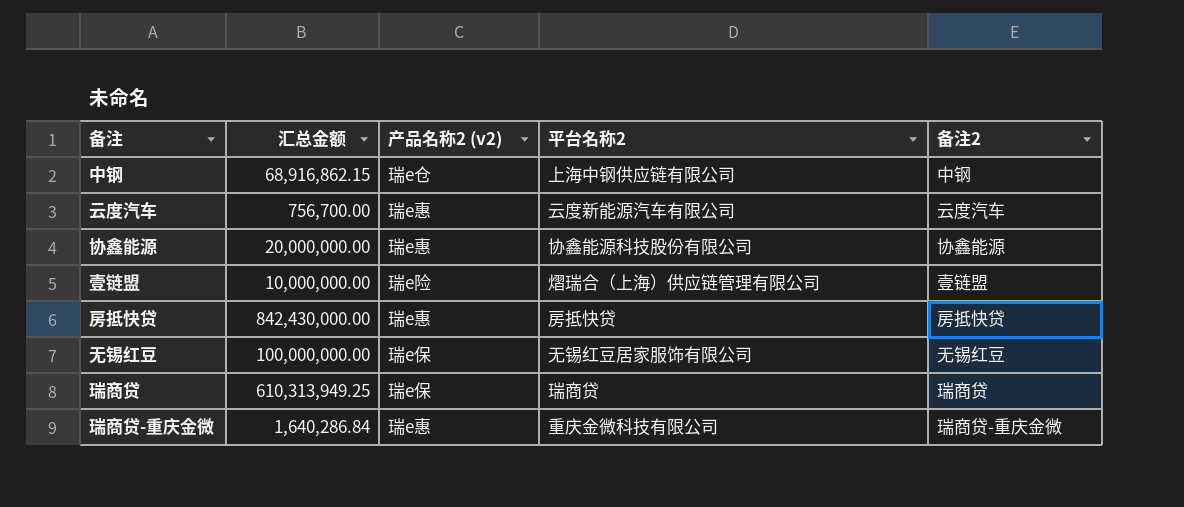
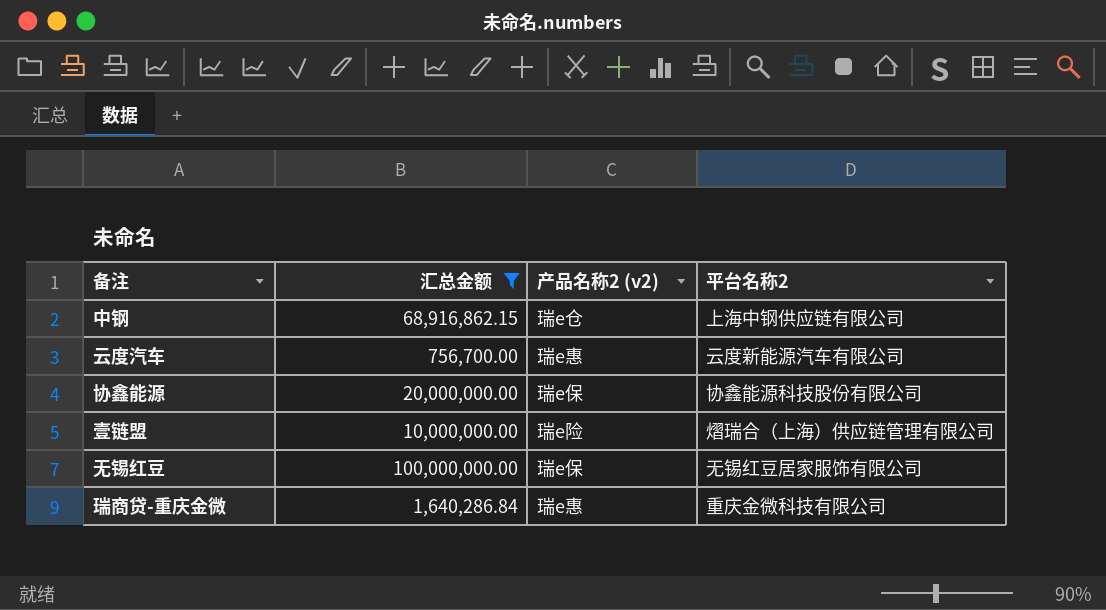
filter: none -> 汇总金额 <= 100,000,000.00
column 备注2 | position: 5 -> none
协鑫能源 | 产品名称2 (v2): 瑞e惠 -> 瑞e保

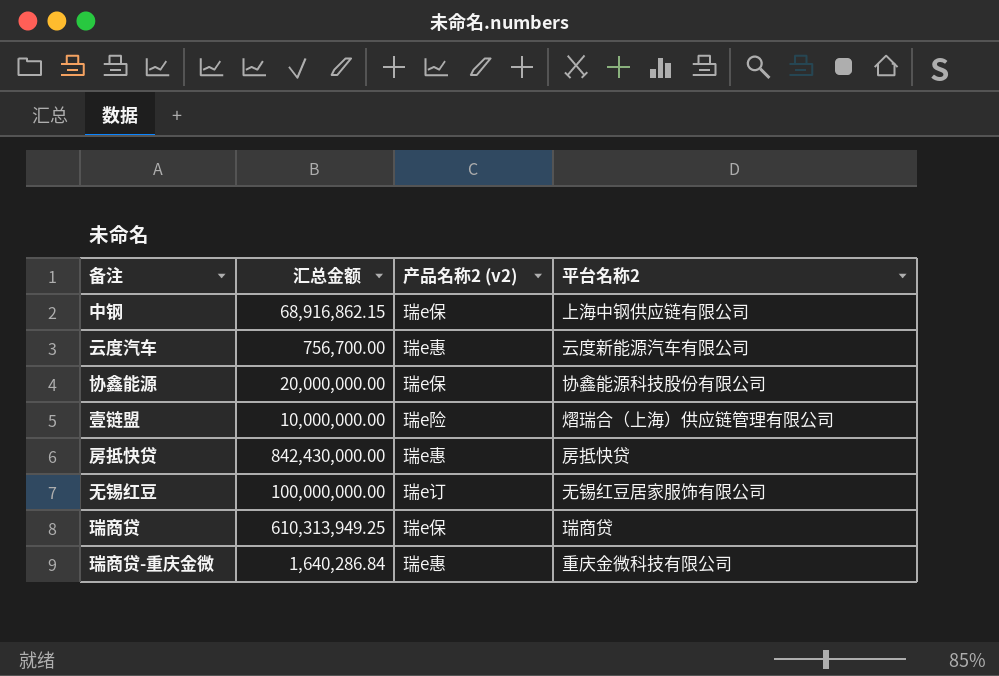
filter: 汇总金额 <= 100,000,000.00 -> none
中钢 | 产品名称2 (v2): 瑞e仓 -> 瑞e保
无锡红豆 | 产品名称2 (v2): 瑞e保 -> 瑞e订

